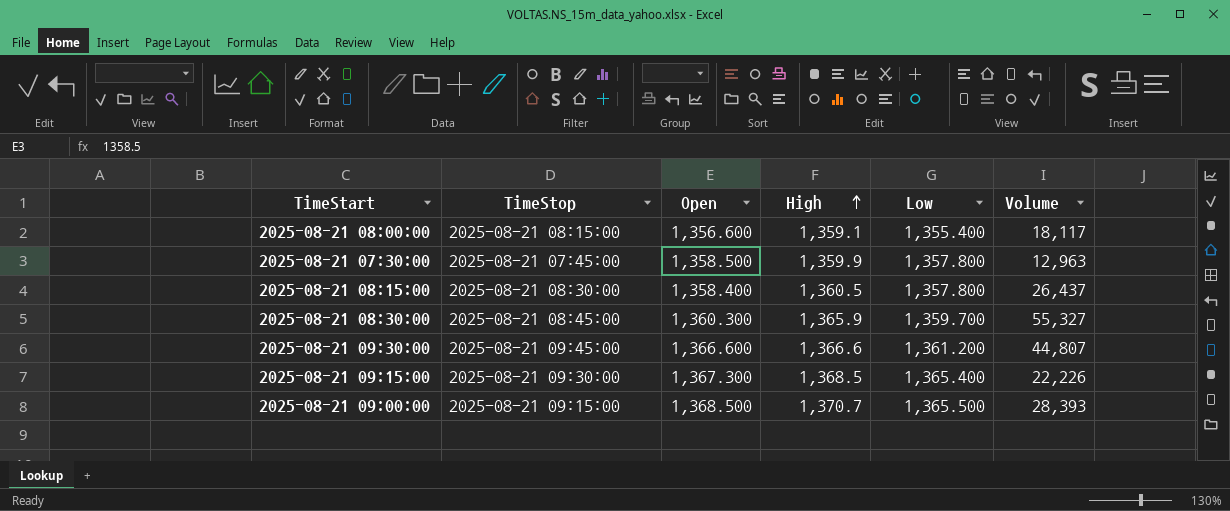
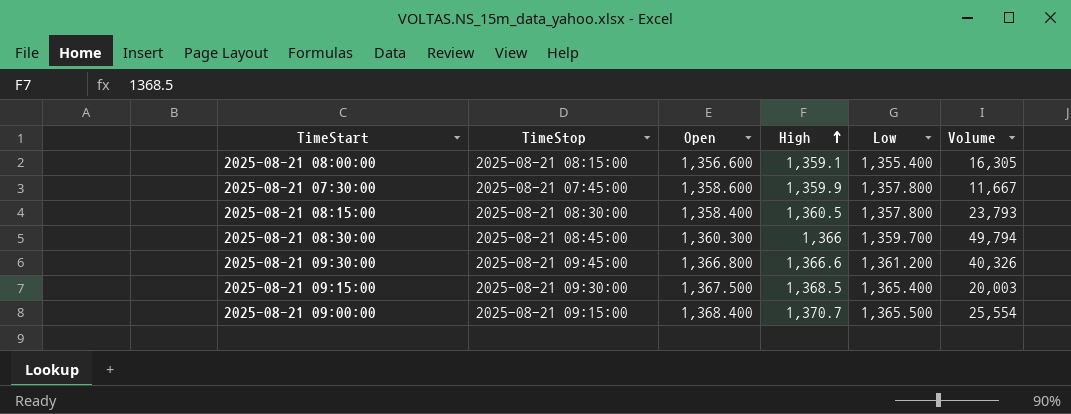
2025-08-21 08:00:00 | Volume: 18,117 -> 16,305
2025-08-21 07:30:00 | Open: 1,358.500 -> 1,358.600
2025-08-21 07:30:00 | Volume: 12,963 -> 11,667
2025-08-21 08:15:00 | Volume: 26,437 -> 23,793
2025-08-21 08:30:00 | High: 1,365.9 -> 1,366
2025-08-21 08:30:00 | Volume: 55,327 -> 49,794
2025-08-21 09:30:00 | Open: 1,366.600 -> 1,366.800
2025-08-21 09:30:00 | Volume: 44,807 -> 40,326
2025-08-21 09:15:00 | Open: 1,367.300 -> 1,367.500
2025-08-21 09:15:00 | Volume: 22,226 -> 20,003
2025-08-21 09:00:00 | Open: 1,368.500 -> 1,368.400
2025-08-21 09:00:00 | Volume: 28,393 -> 25,554

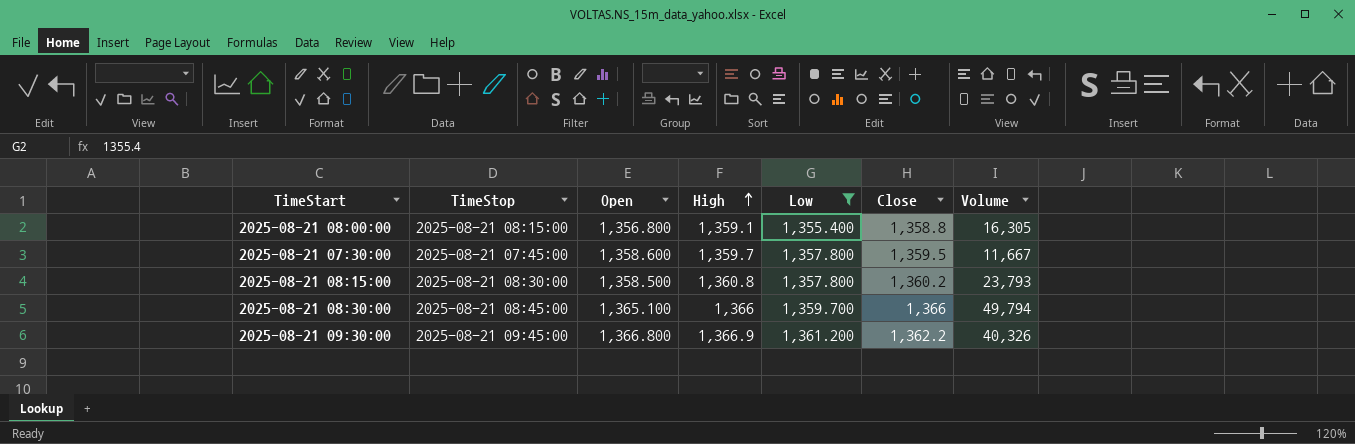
filter: none -> Low <= 1,361.200
column Close | position: none -> 6
2025-08-21 08:00:00 | Open: 1,356.600 -> 1,356.800
2025-08-21 07:30:00 | High: 1,359.9 -> 1,359.7
2025-08-21 08:15:00 | Open: 1,358.400 -> 1,358.500
2025-08-21 08:15:00 | High: 1,360.5 -> 1,360.8
2025-08-21 08:30:00 | Open: 1,360.300 -> 1,365.100
2025-08-21 09:30:00 | High: 1,366.6 -> 1,366.9

